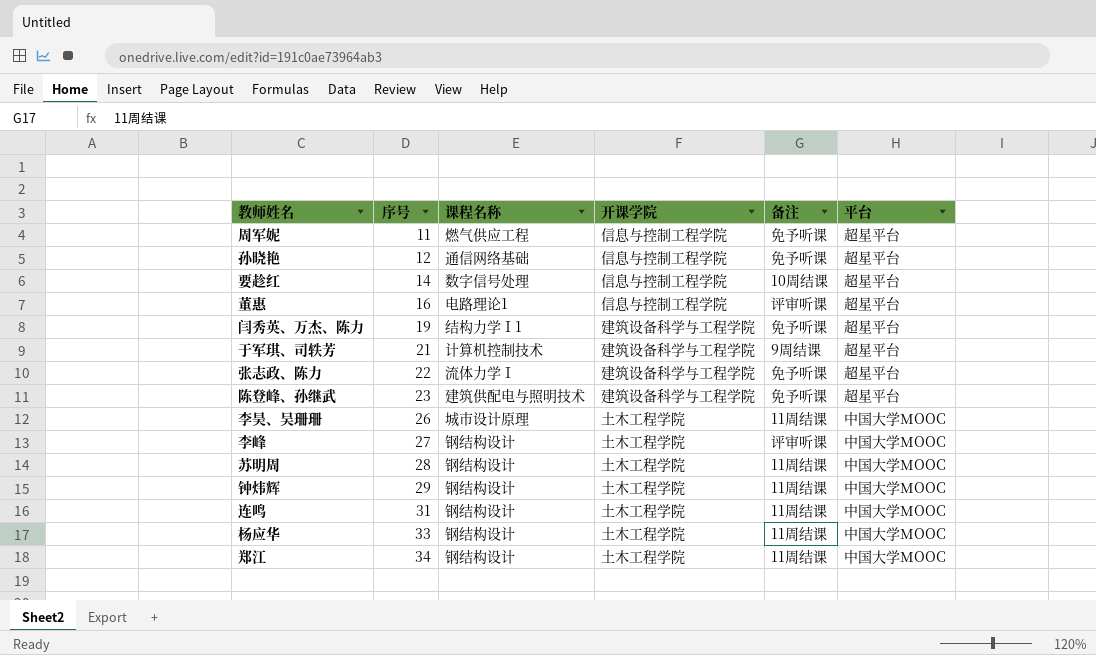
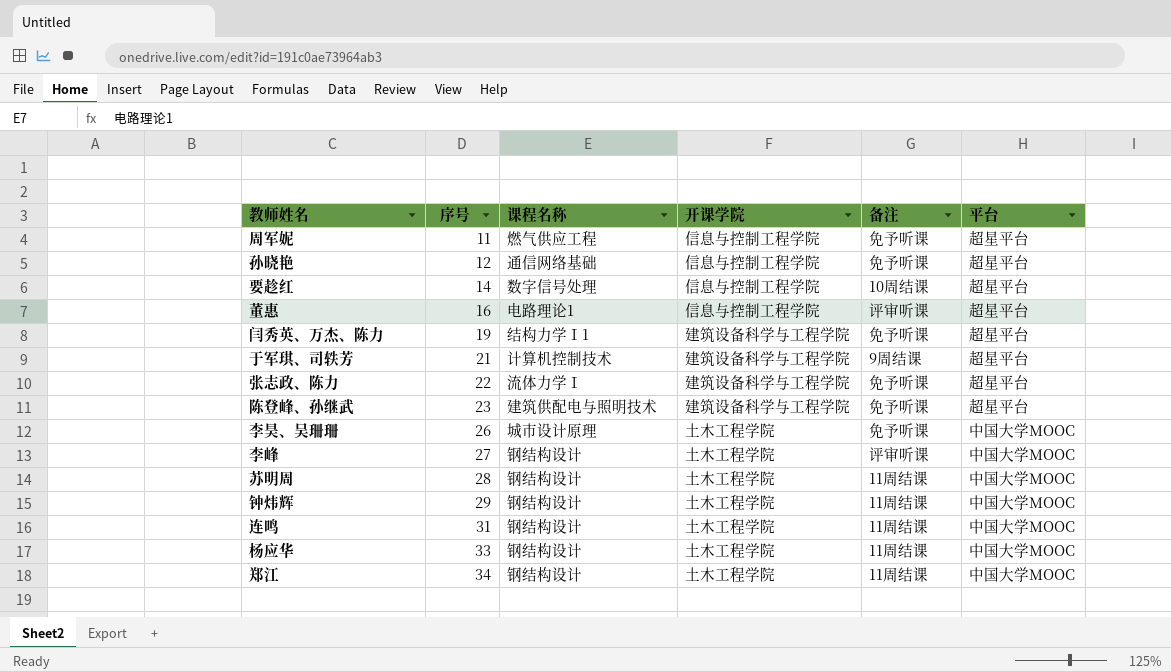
李昊、吴珊珊 | 备注: 11周结课 -> 免予听课

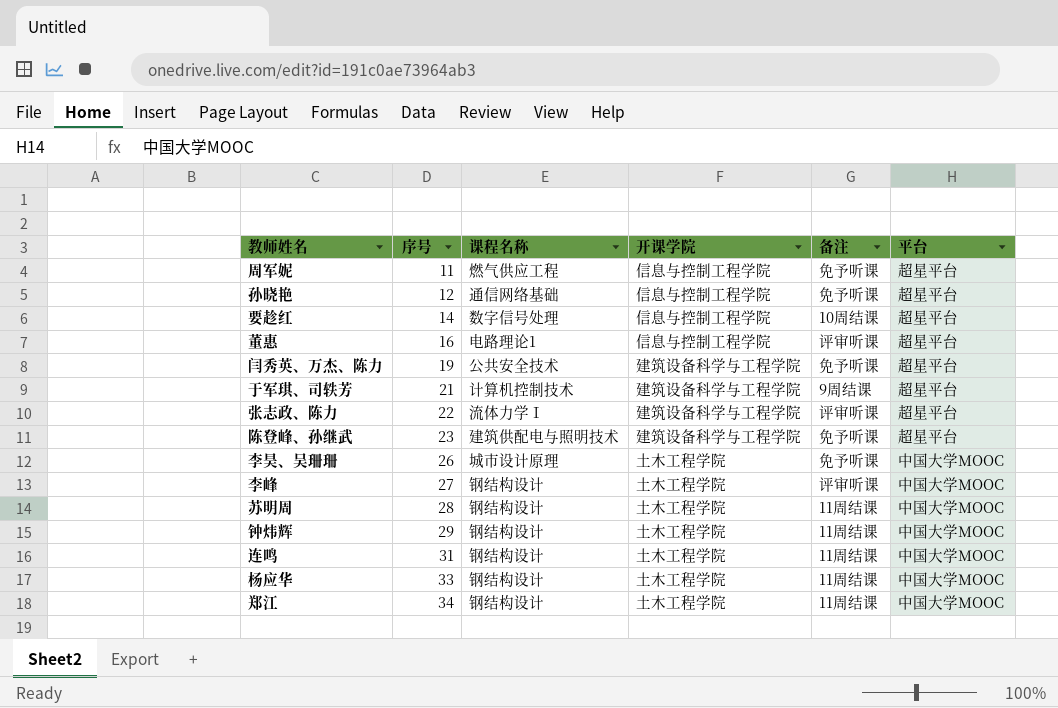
闫秀英、万杰、陈力 | 课程名称: 结构力学Ⅰ1 -> 公共安全技术
张志政、陈力 | 备注: 免予听课 -> 评审听课

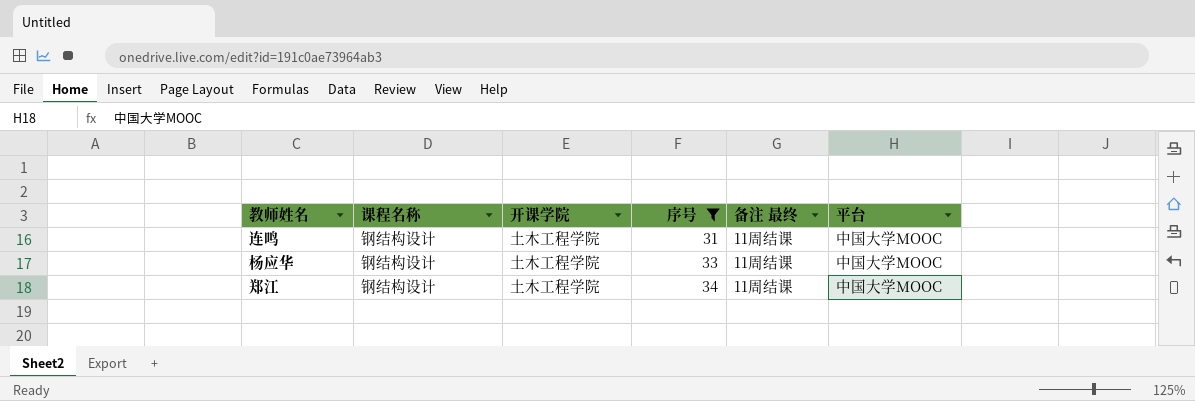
filter: none -> 序号 >= 31
column 序号 | position: 2 -> 4
column name: 备注 -> 备注 最终

